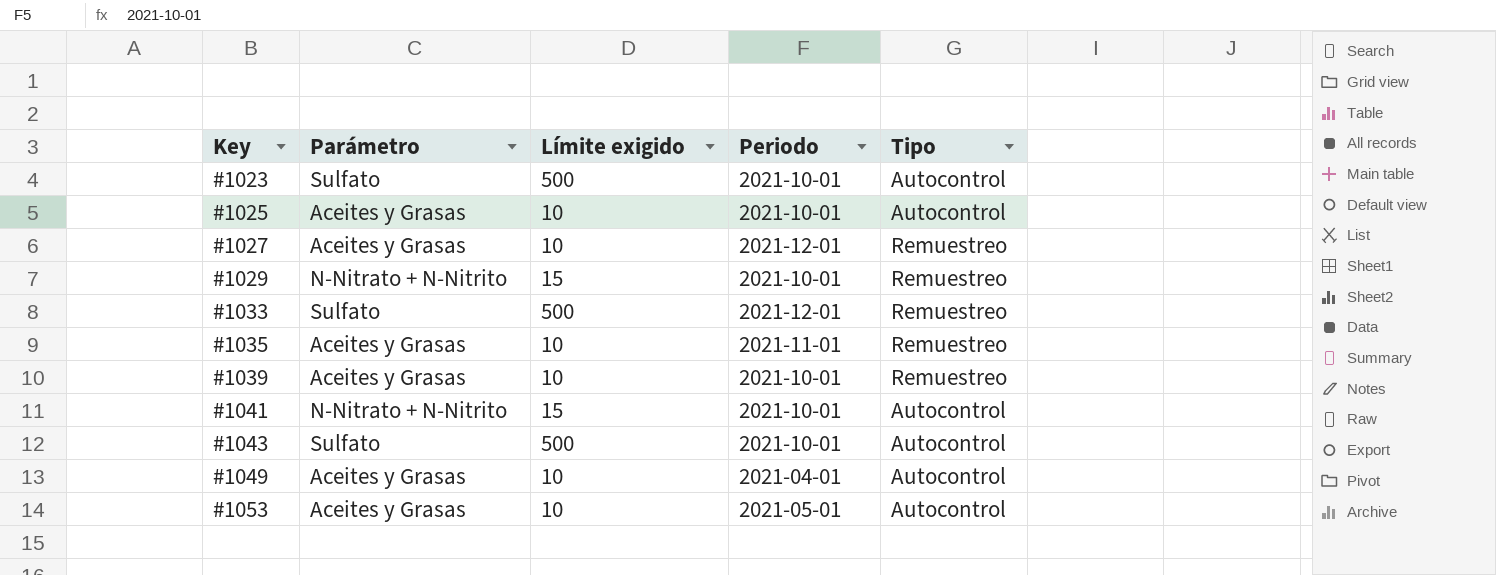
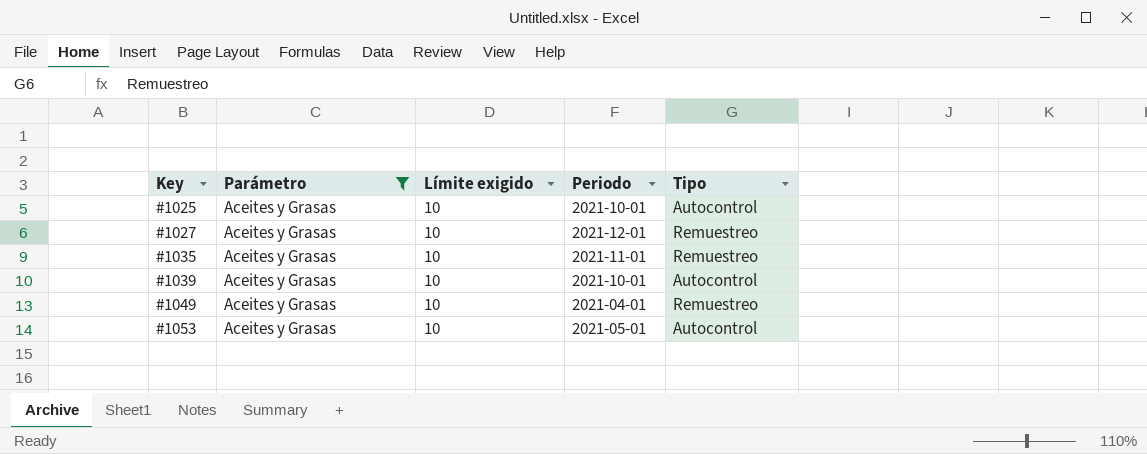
filter: none -> Parámetro = Aceites y Grasas
#1039 | Tipo: Remuestreo -> Autocontrol
#1049 | Tipo: Autocontrol -> Remuestreo

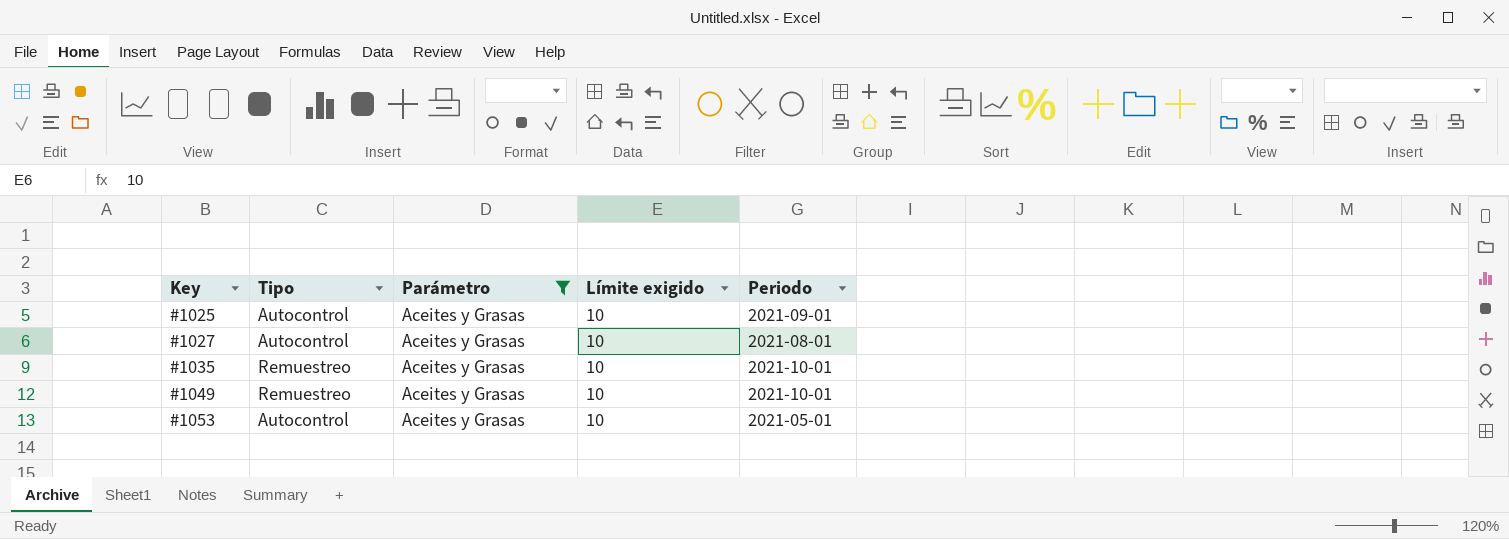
column Tipo | position: 5 -> 2
row #1039: Aceites y Grasas | 10 | 2021-10-01 | Autocontrol -> none
#1025 | Periodo: 2021-10-01 -> 2021-09-01
#1027 | Tipo: Remuestreo -> Autocontrol
#1027 | Periodo: 2021-12-01 -> 2021-08-01
#1035 | Periodo: 2021-11-01 -> 2021-10-01
#1049 | Periodo: 2021-04-01 -> 2021-10-01

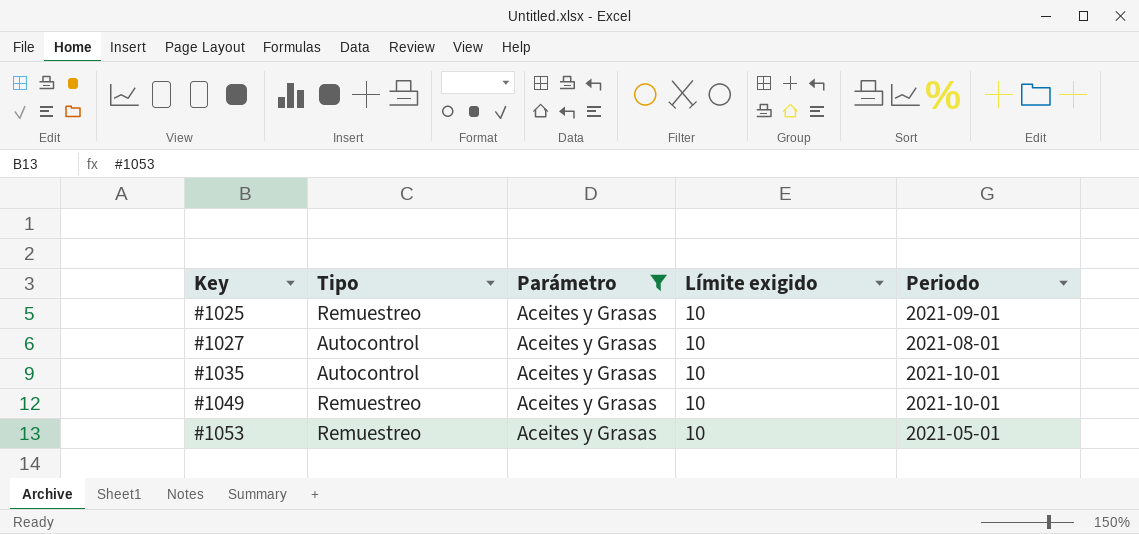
#1025 | Tipo: Autocontrol -> Remuestreo
#1035 | Tipo: Remuestreo -> Autocontrol
#1053 | Tipo: Autocontrol -> Remuestreo

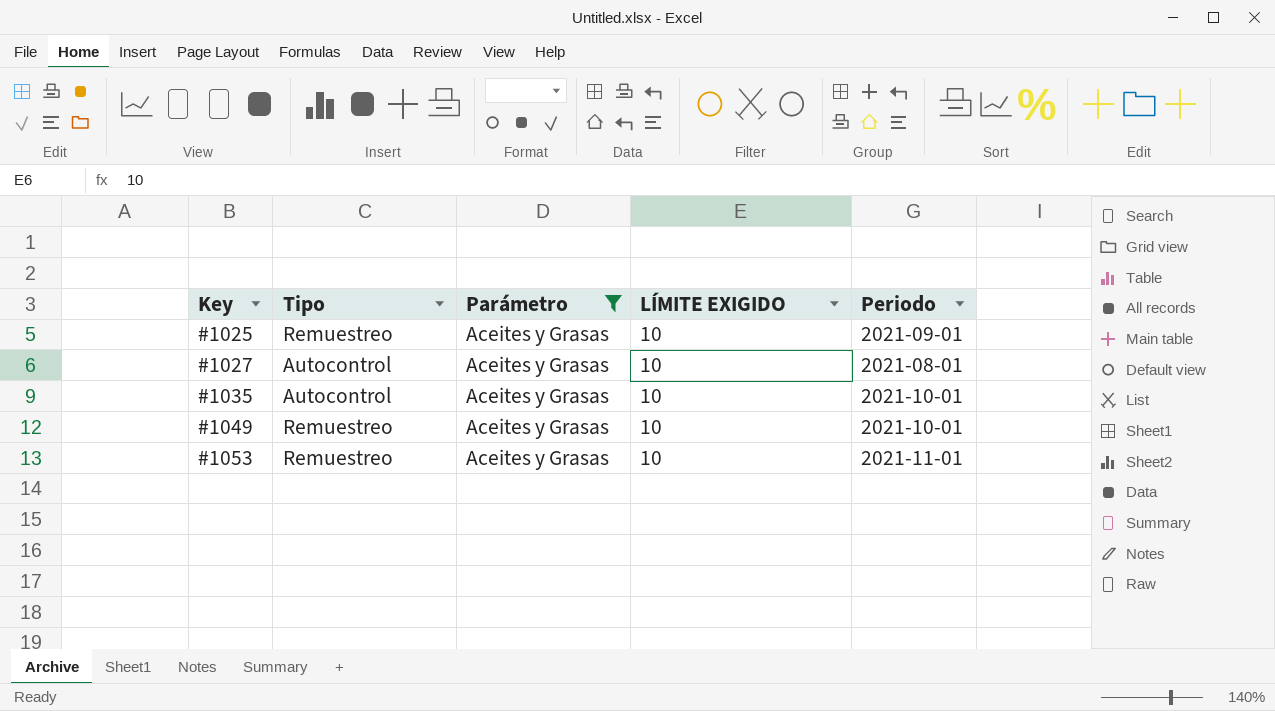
column name: Límite exigido -> LÍMITE EXIGIDO
#1053 | Periodo: 2021-05-01 -> 2021-11-01

